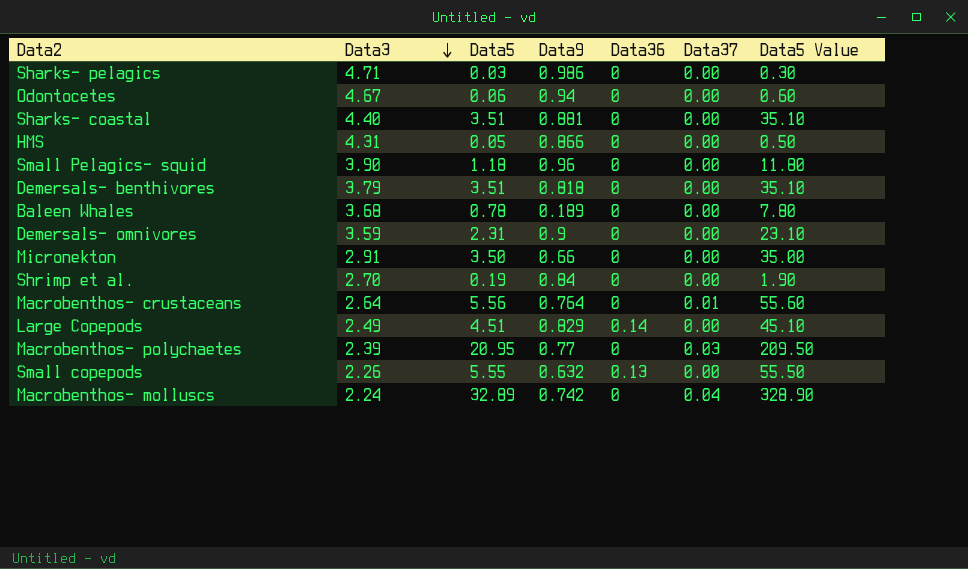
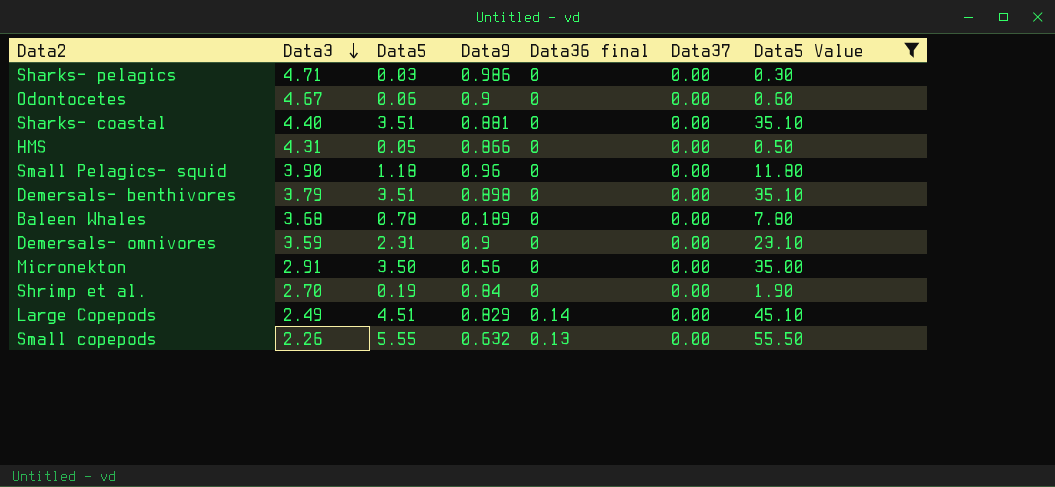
filter: none -> Data5 Value <= 55.50
column name: Data36 -> Data36 final
Odontocetes | Data9: 0.94 -> 0.9
Demersals- benthivores | Data9: 0.818 -> 0.898
Micronekton | Data9: 0.66 -> 0.56

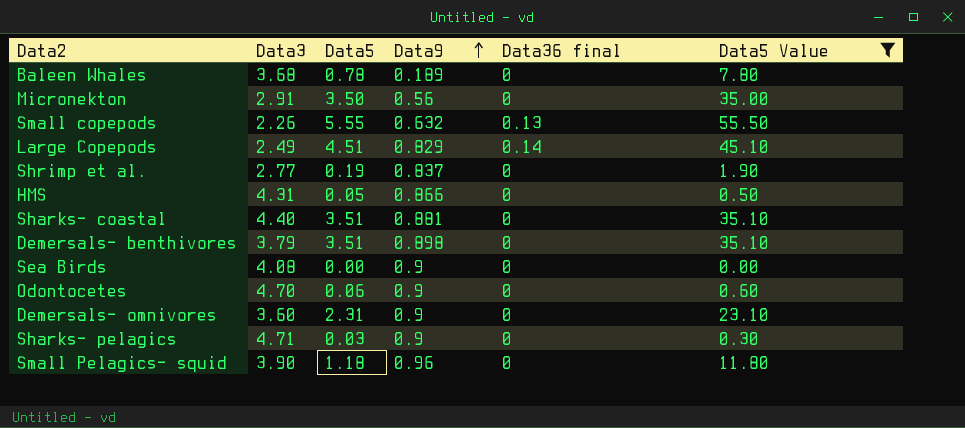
row order: Data3 descending -> Data9 ascending
column Data37 | position: 6 -> none
Shrimp et al. | Data3: 2.70 -> 2.77
Shrimp et al. | Data9: 0.84 -> 0.837
row Sea Birds: none -> 4.08 | 0.00 | 0.9 | 0 | 0.00
Odontocetes | Data3: 4.67 -> 4.70
Demersals- omnivores | Data3: 3.59 -> 3.60
Sharks- pelagics | Data9: 0.986 -> 0.9

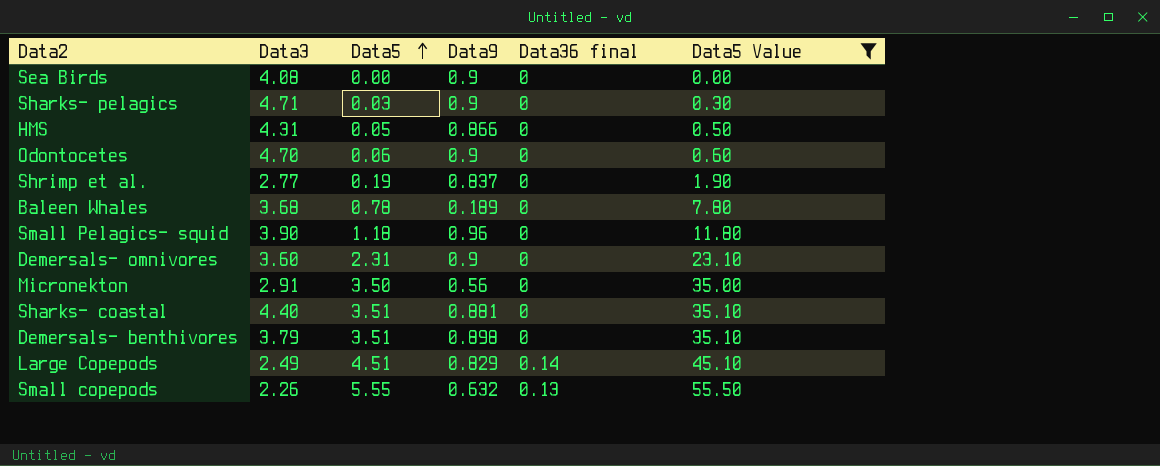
row order: Data9 ascending -> Data5 ascending

